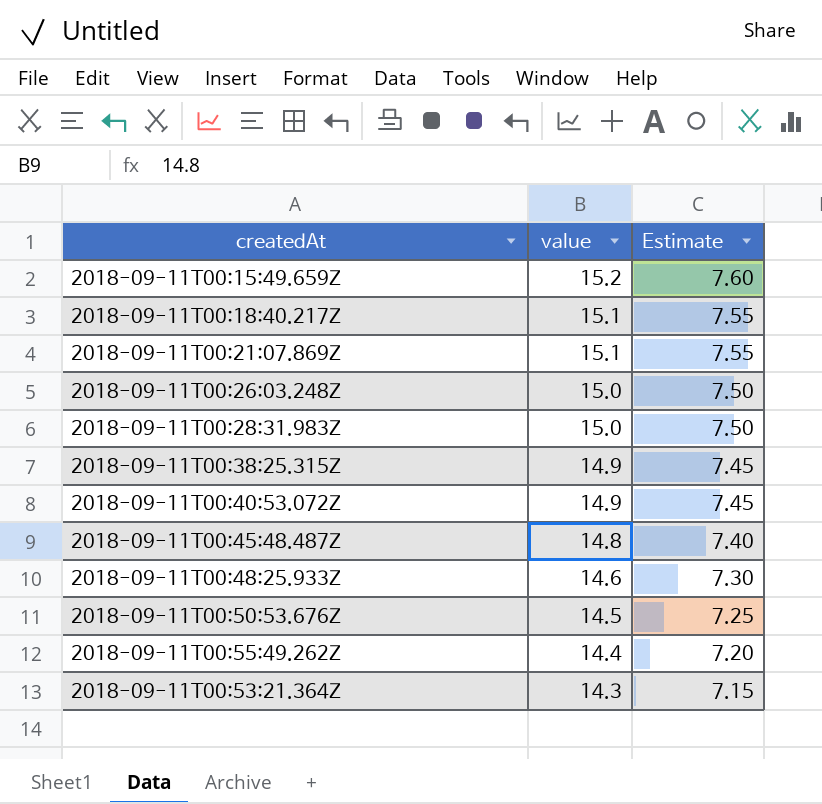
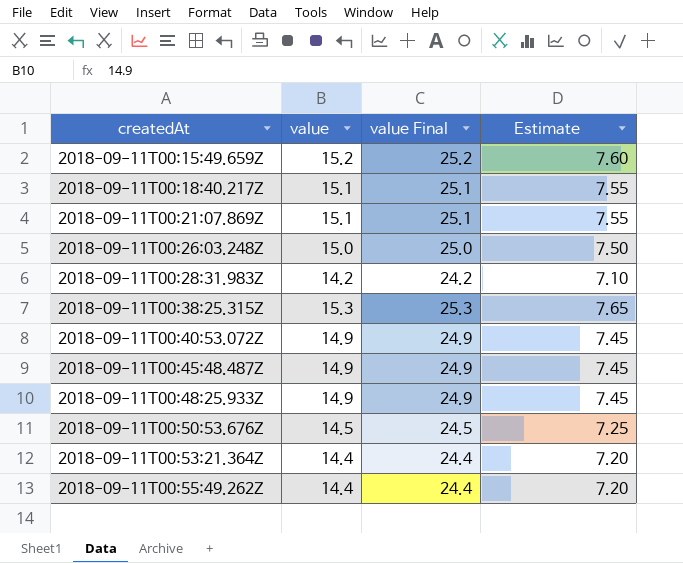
row order: value descending -> createdAt ascending
column value Final | formula: none -> [value] + 10
2018-09-11T00:28:31.983Z | value: 15.0 -> 14.2
2018-09-11T00:28:31.983Z | Estimate: 7.50 -> 7.10
2018-09-11T00:38:25.315Z | value: 14.9 -> 15.3
2018-09-11T00:38:25.315Z | Estimate: 7.45 -> 7.65
2018-09-11T00:45:48.487Z | value: 14.8 -> 14.9
2018-09-11T00:45:48.487Z | Estimate: 7.40 -> 7.45
2018-09-11T00:48:25.933Z | value: 14.6 -> 14.9
2018-09-11T00:48:25.933Z | Estimate: 7.30 -> 7.45
2018-09-11T00:53:21.364Z | value: 14.3 -> 14.4
2018-09-11T00:53:21.364Z | Estimate: 7.15 -> 7.20

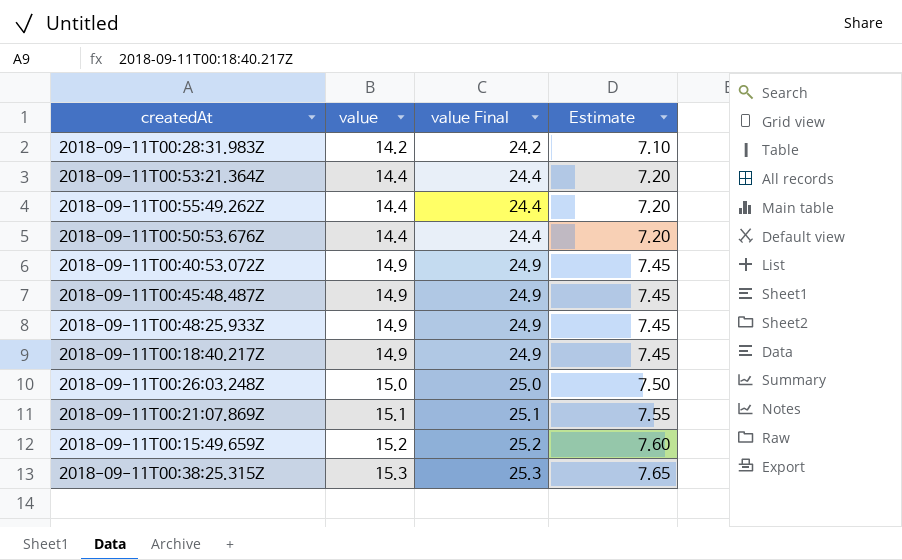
row order: createdAt ascending -> value ascending
2018-09-11T00:50:53.676Z | value: 14.5 -> 14.4
2018-09-11T00:50:53.676Z | value Final: 24.5 -> 24.4
2018-09-11T00:50:53.676Z | Estimate: 7.25 -> 7.20
2018-09-11T00:18:40.217Z | value: 15.1 -> 14.9
2018-09-11T00:18:40.217Z | value Final: 25.1 -> 24.9
2018-09-11T00:18:40.217Z | Estimate: 7.55 -> 7.45

